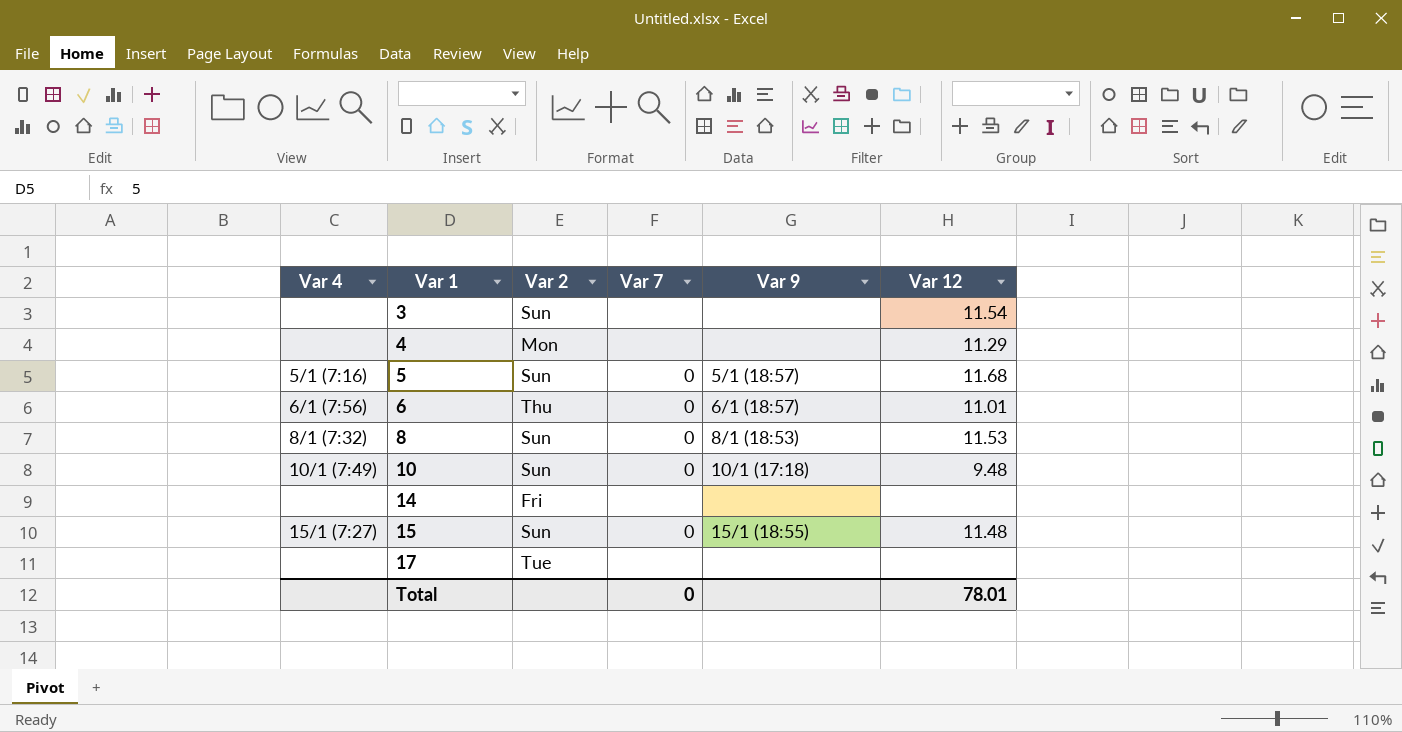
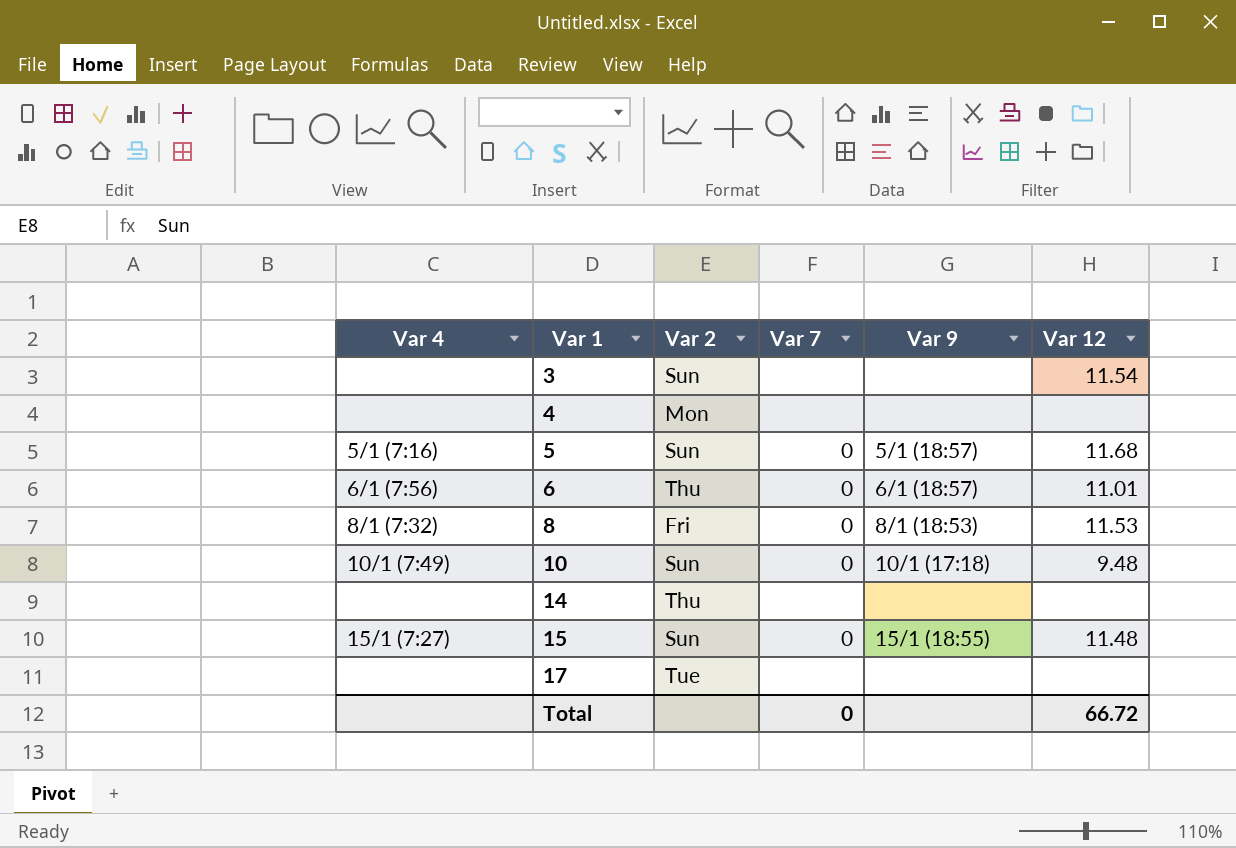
4 | Var 12: 11.29 -> none
8 | Var 2: Sun -> Fri
14 | Var 2: Fri -> Thu
Total | Var 12: 78.01 -> 66.72

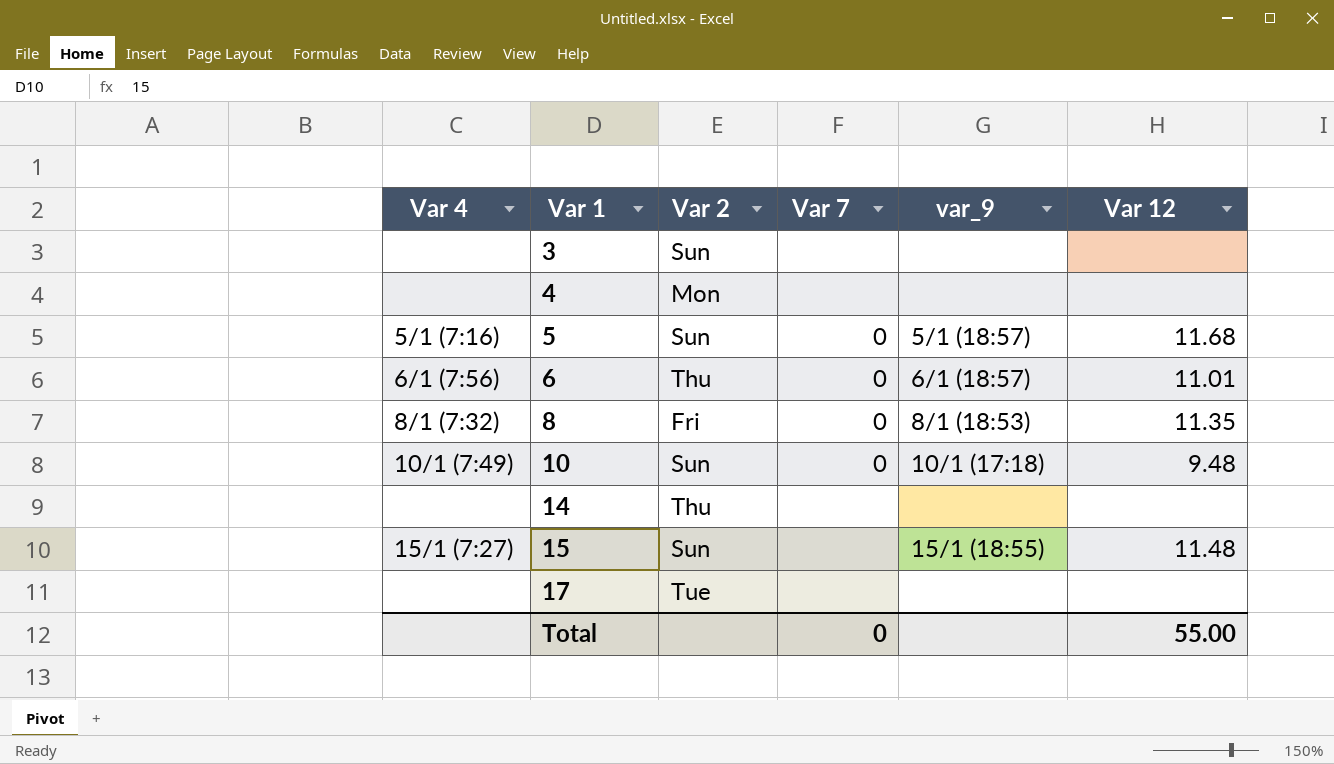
column name: Var 9 -> var_9
3 | Var 12: 11.54 -> none
8 | Var 12: 11.53 -> 11.35
15 | Var 7: 0 -> none
Total | Var 12: 66.72 -> 55.00

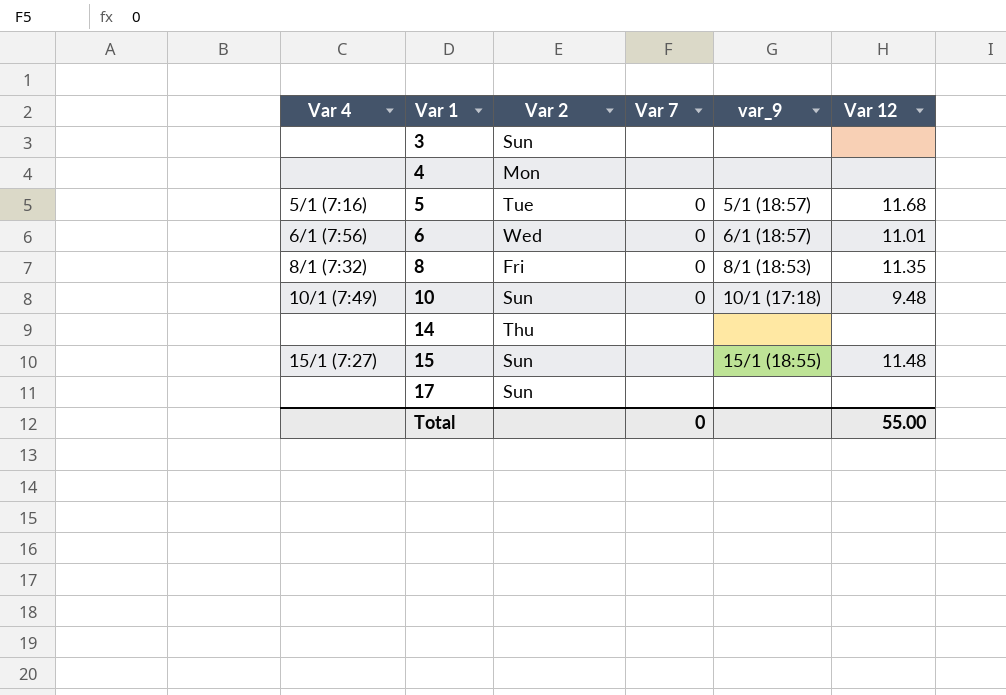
5 | Var 2: Sun -> Tue
6 | Var 2: Thu -> Wed
17 | Var 2: Tue -> Sun

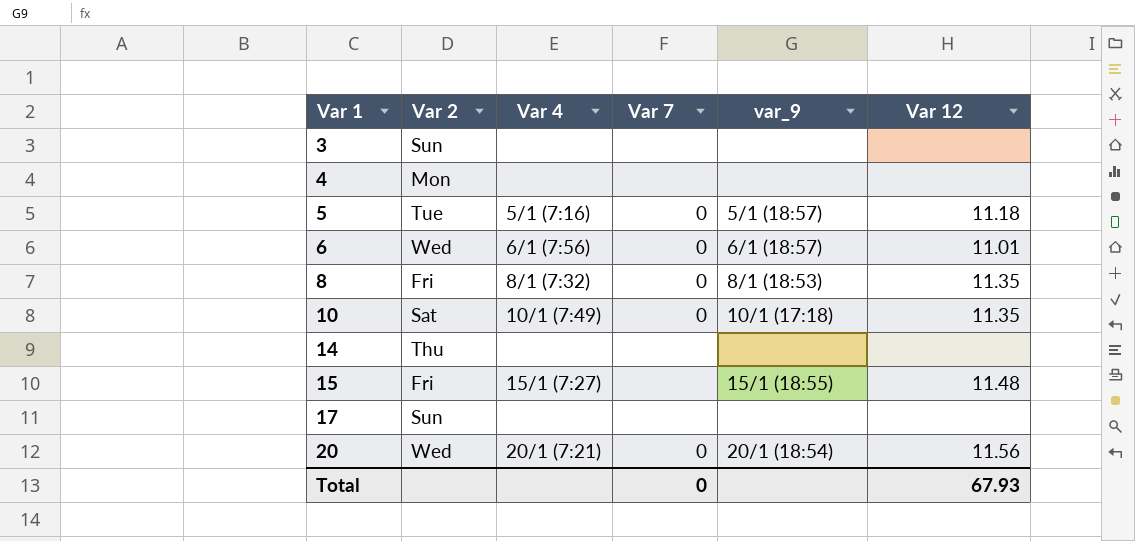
column Var 4 | position: 1 -> 3
5 | Var 12: 11.68 -> 11.18
10 | Var 2: Sun -> Sat
10 | Var 12: 9.48 -> 11.35
15 | Var 2: Sun -> Fri
row 20: none -> Wed | 20/1 (7:21) | 0 | 20/1 (18:54) | 11.56
Total | Var 12: 55.00 -> 67.93

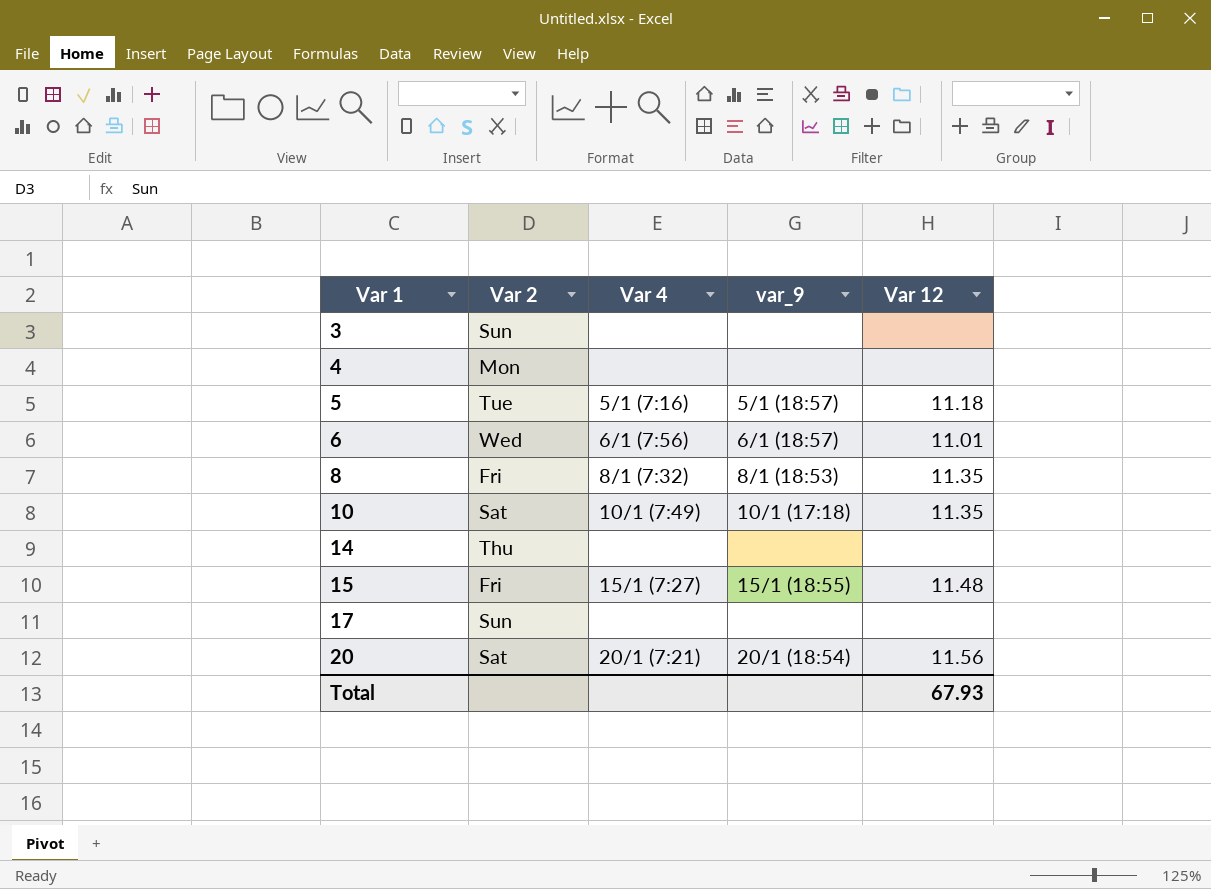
column Var 7 | position: 4 -> none
20 | Var 2: Wed -> Sat

